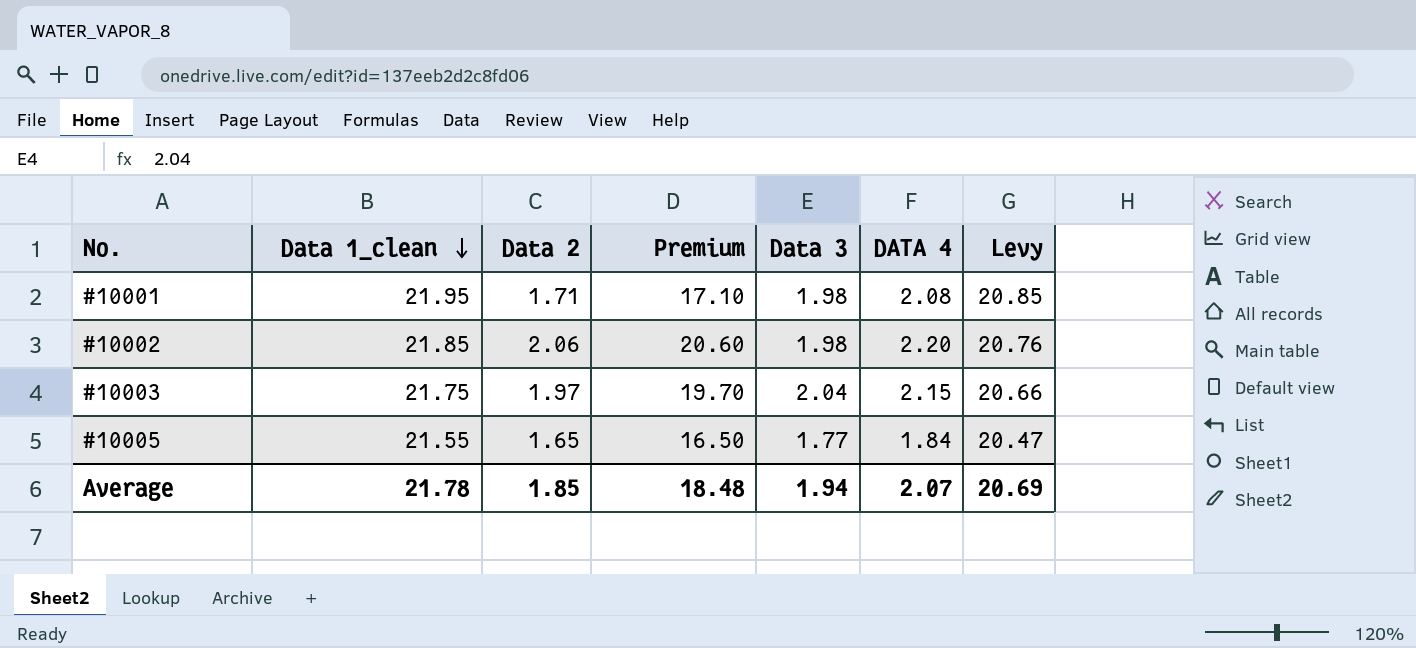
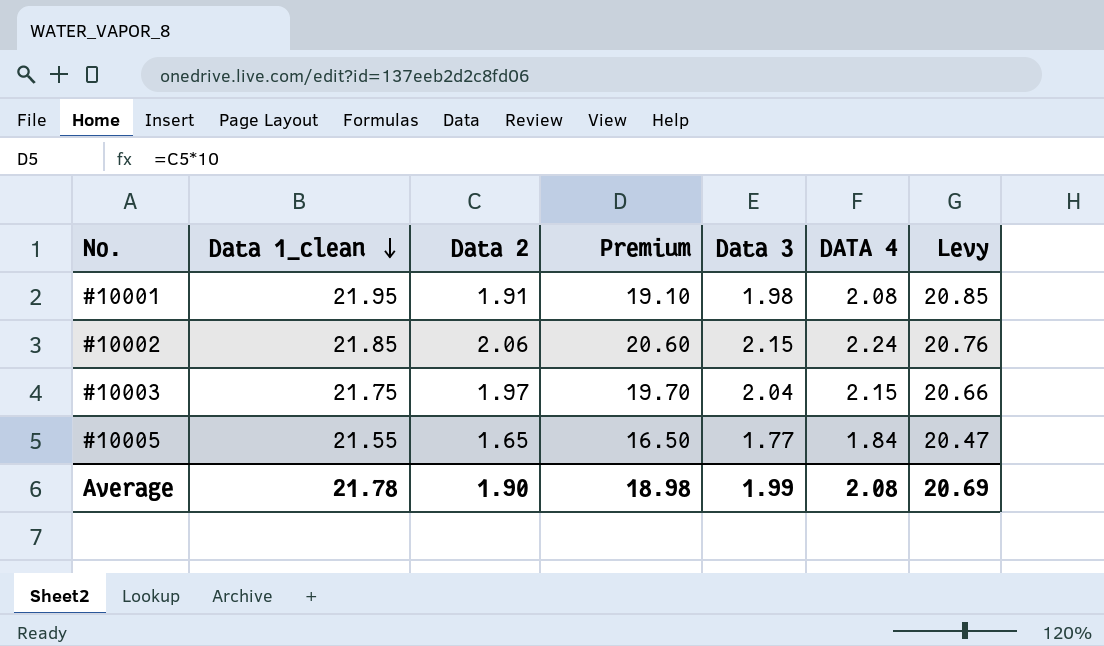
#10001 | Data 2: 1.71 -> 1.91
#10001 | Premium: 17.10 -> 19.10
#10002 | Data 3: 1.98 -> 2.15
#10002 | DATA 4: 2.20 -> 2.24
Average | Data 2: 1.85 -> 1.90
Average | Premium: 18.48 -> 18.98
Average | Data 3: 1.94 -> 1.99
Average | DATA 4: 2.07 -> 2.08

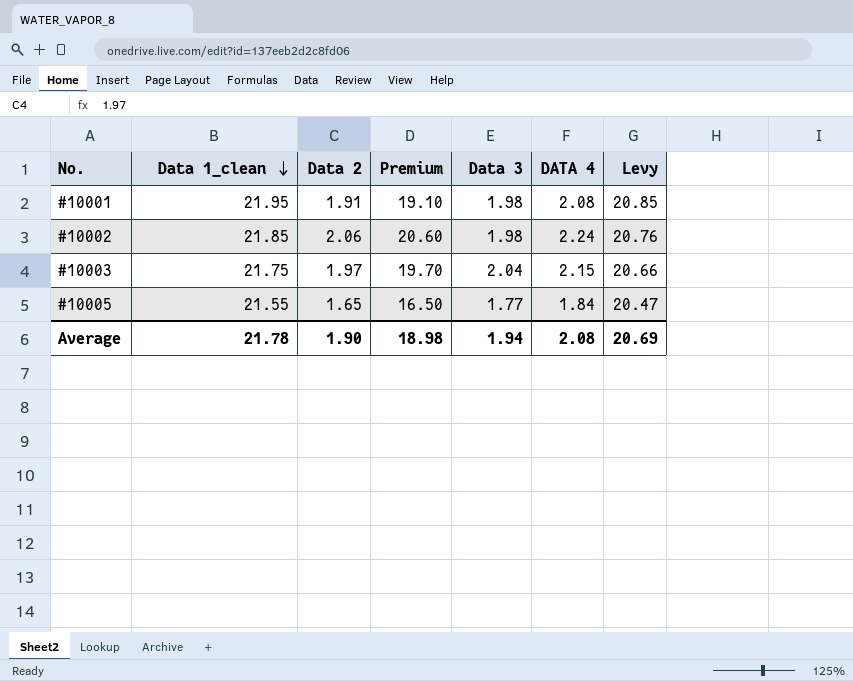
#10002 | Data 3: 2.15 -> 1.98
Average | Data 3: 1.99 -> 1.94

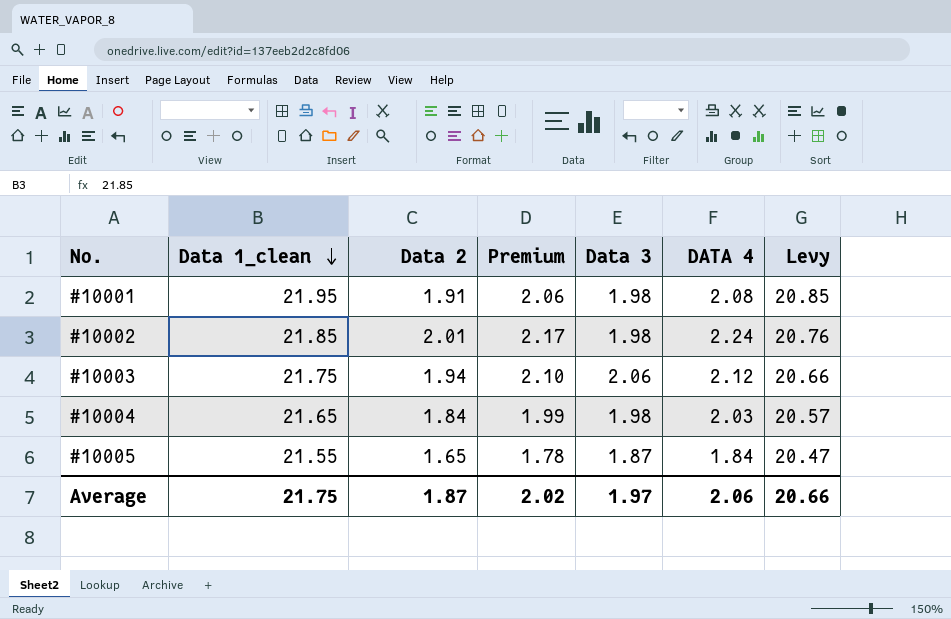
column Premium | formula: [Data 2] * 10 -> [Data 2] * 1.08
#10002 | Data 2: 2.06 -> 2.01
#10003 | Data 2: 1.97 -> 1.94
#10003 | Data 3: 2.04 -> 2.06
#10003 | DATA 4: 2.15 -> 2.12
row #10004: none -> 21.65 | 1.84 | 1.99 | 1.98 | 2.03 | 20.57
#10005 | Data 3: 1.77 -> 1.87
Average | Data 1_clean: 21.78 -> 21.75
Average | Data 2: 1.90 -> 1.87
Average | Premium: 18.98 -> 2.02
Average | Data 3: 1.94 -> 1.97
Average | DATA 4: 2.08 -> 2.06
Average | Levy: 20.69 -> 20.66

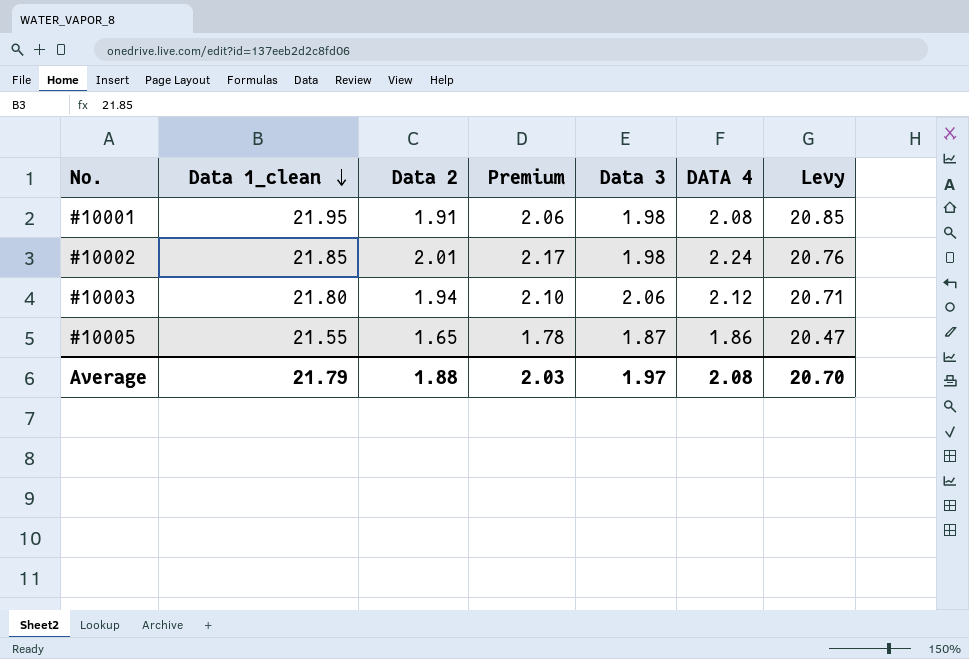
row #10004: 21.65 | 1.84 | 1.99 | 1.98 | 2.03 | 20.57 -> none
#10003 | Data 1_clean: 21.75 -> 21.80
#10003 | Levy: 20.66 -> 20.71
#10005 | DATA 4: 1.84 -> 1.86
Average | Data 1_clean: 21.75 -> 21.79
Average | Data 2: 1.87 -> 1.88
Average | Premium: 2.02 -> 2.03
Average | DATA 4: 2.06 -> 2.08
Average | Levy: 20.66 -> 20.70

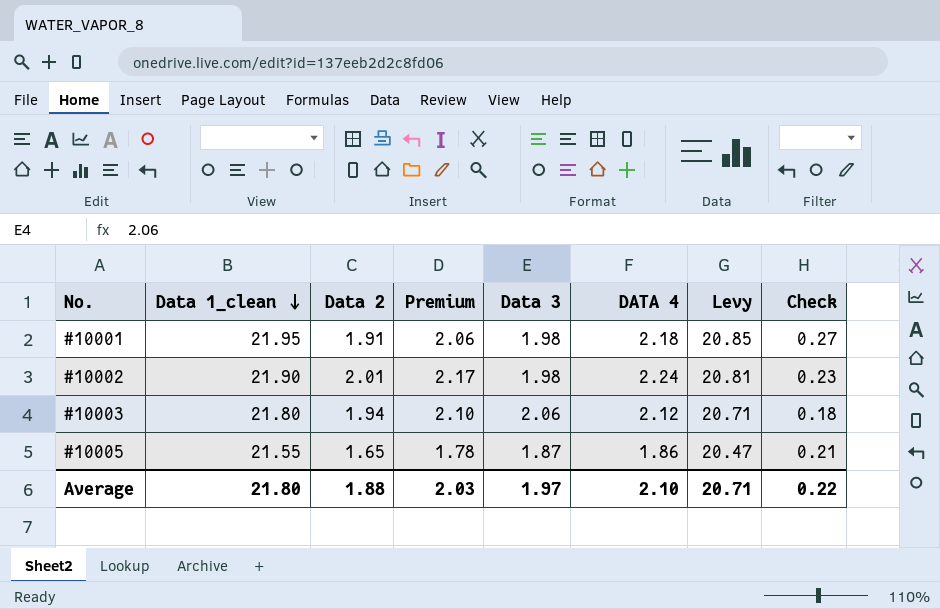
column Check | formula: none -> [DATA 4] - [Data 2]
#10001 | DATA 4: 2.08 -> 2.18
#10002 | Data 1_clean: 21.85 -> 21.90
#10002 | Levy: 20.76 -> 20.81
Average | Data 1_clean: 21.79 -> 21.80
Average | DATA 4: 2.08 -> 2.10
Average | Levy: 20.70 -> 20.71

